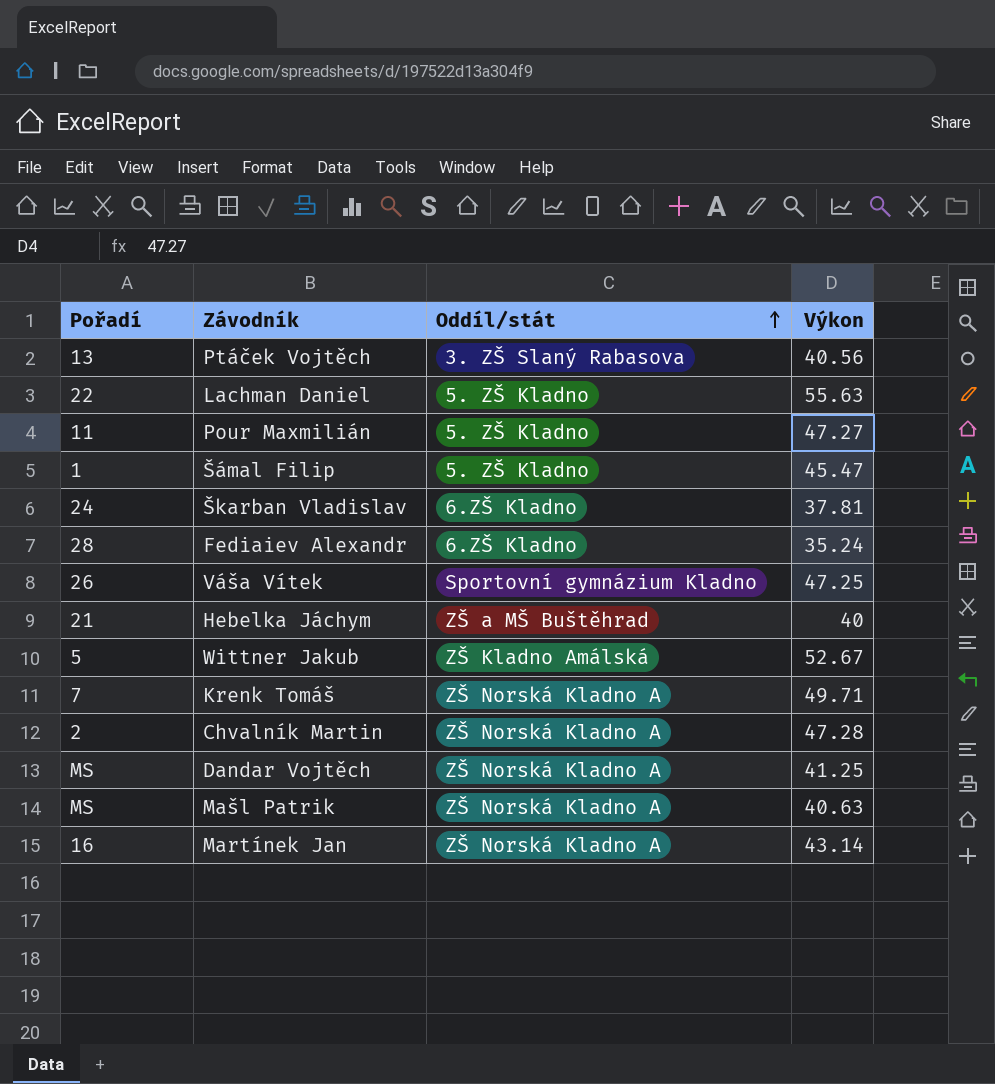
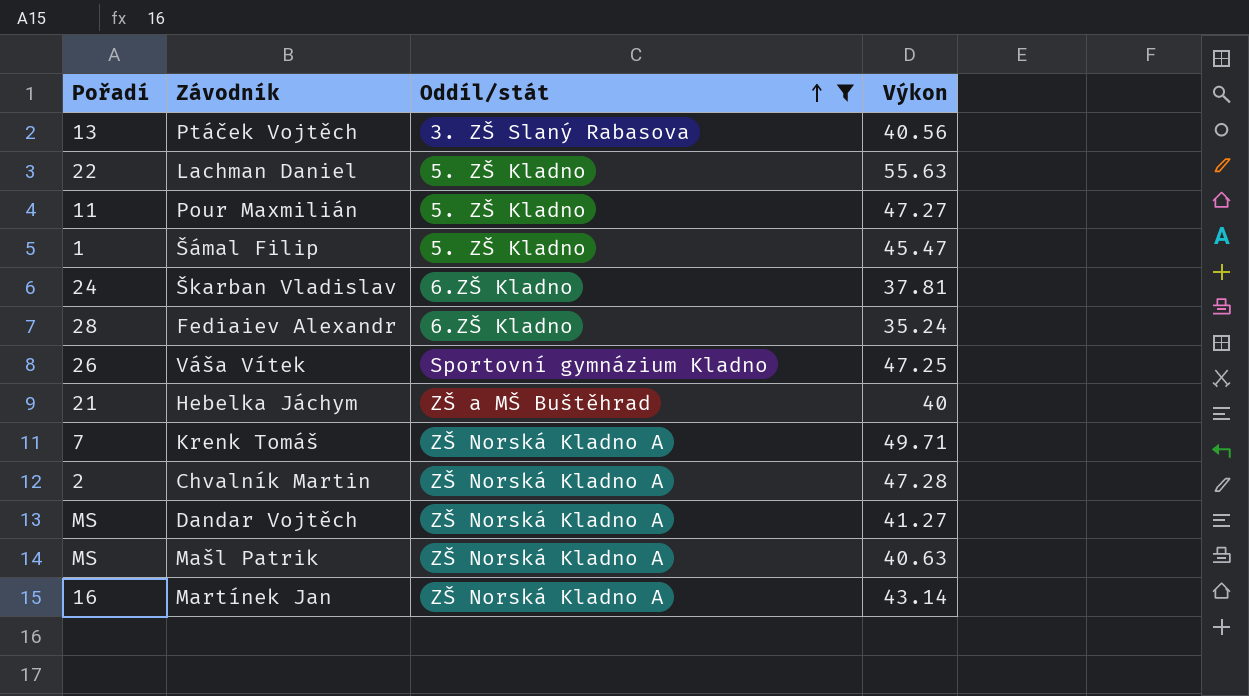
filter: none -> Oddíl/stát != ZŠ Kladno Amálská
Dandar Vojtěch | Výkon: 41.25 -> 41.27

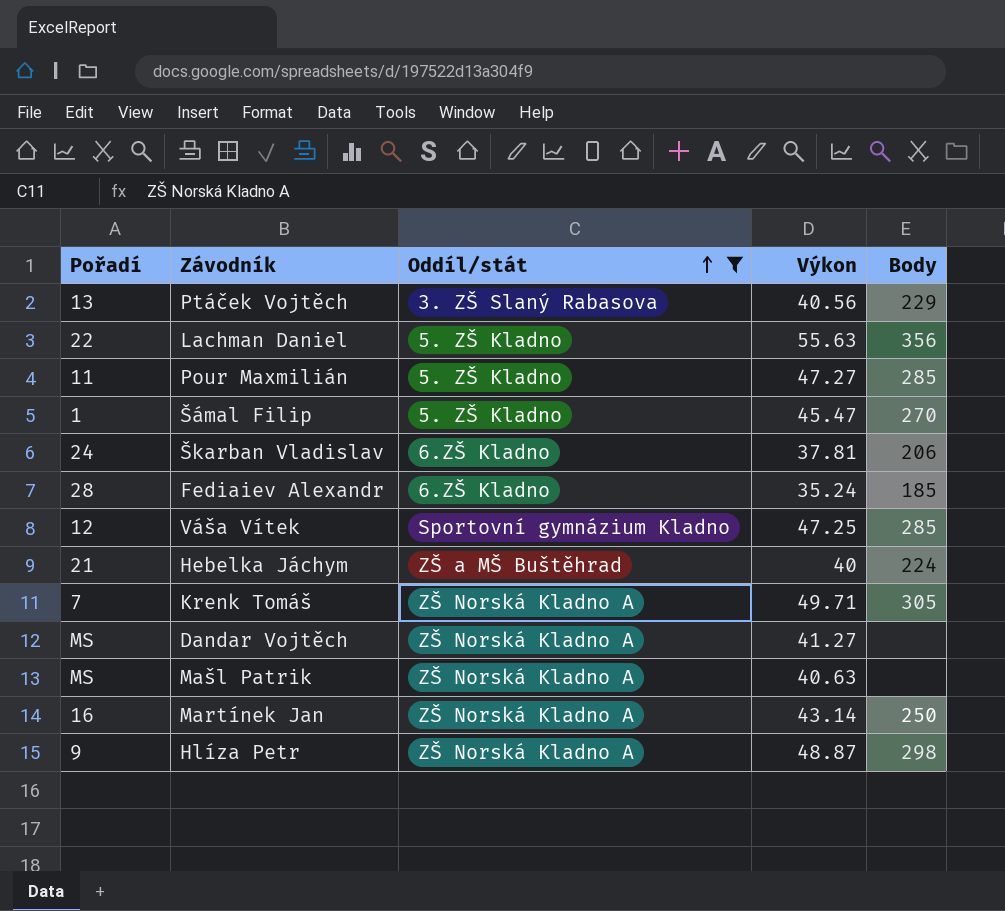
column Body | position: none -> 5
row Chvalník Martin: 2 | ZŠ Norská Kladno A | 47.28 -> none
Váša Vítek | Pořadí: 26 -> 12
row Hlíza Petr: none -> 9 | ZŠ Norská Kladno A | 48.87 | 298

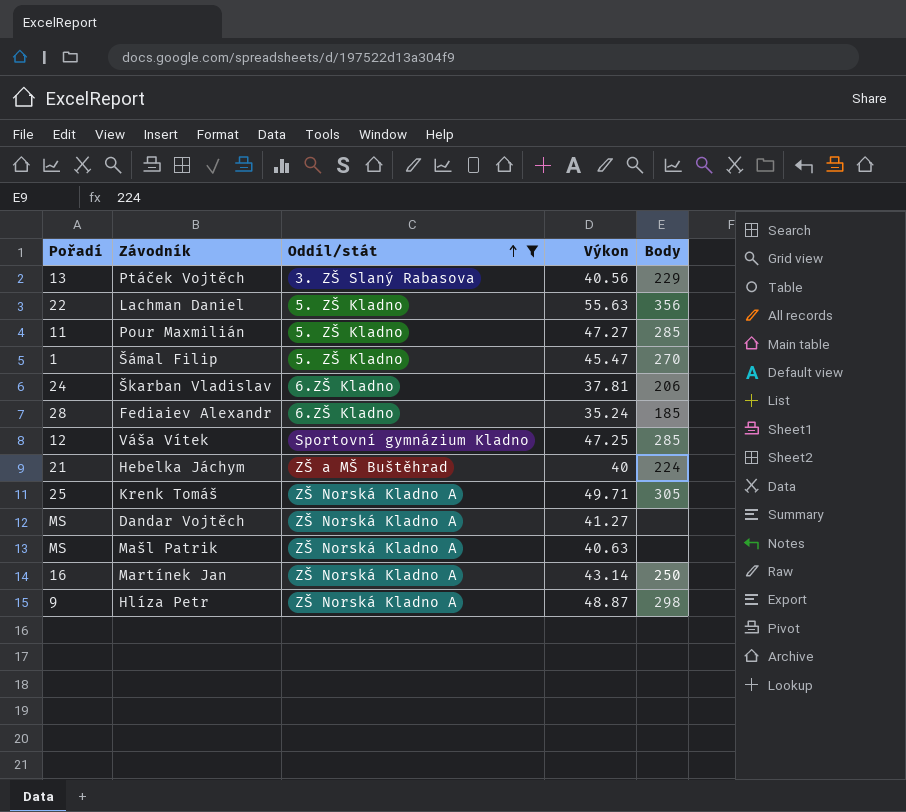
Krenk Tomáš | Pořadí: 7 -> 25

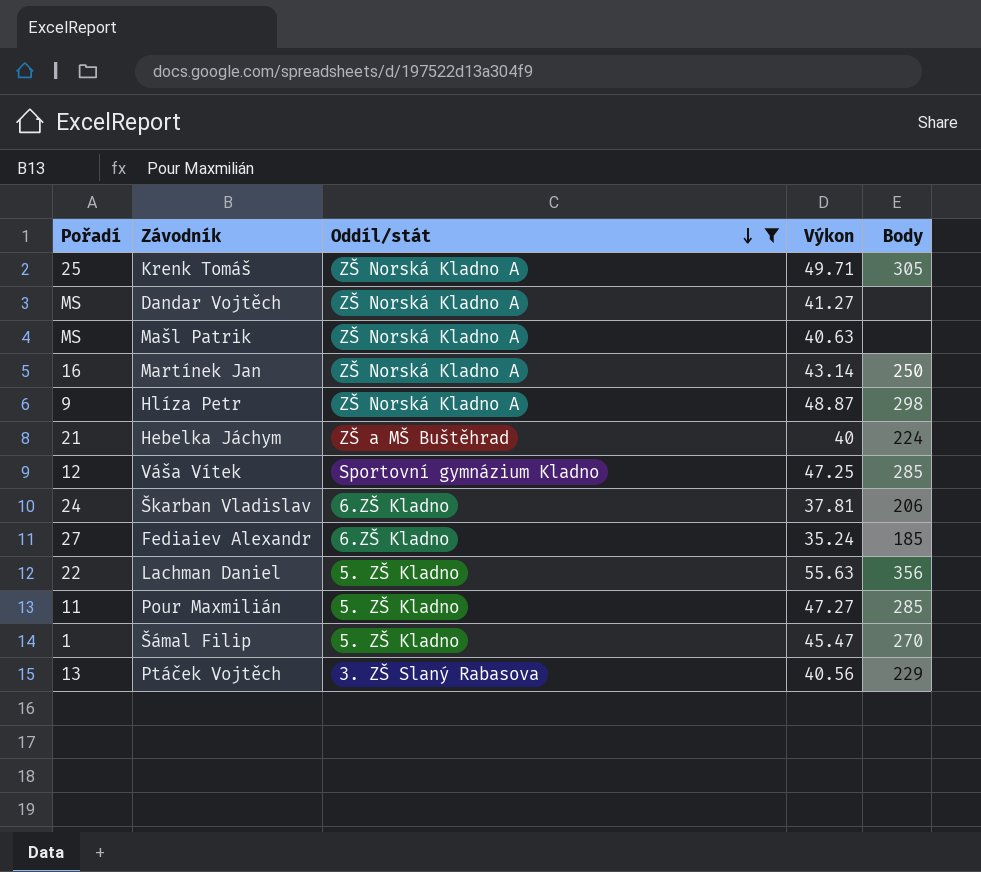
row order: Oddíl/stát ascending -> Oddíl/stát descending
Fediaiev Alexandr | Pořadí: 28 -> 27

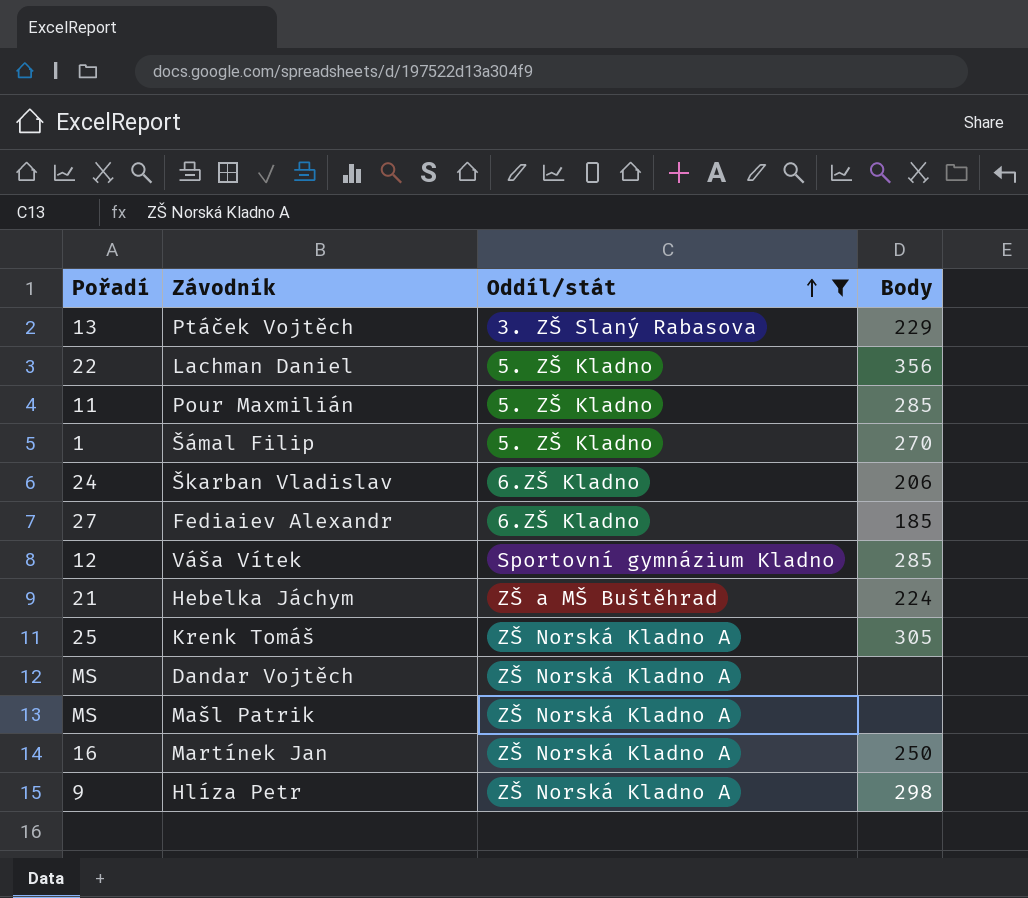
row order: Oddíl/stát descending -> Oddíl/stát ascending
column Výkon | position: 4 -> none

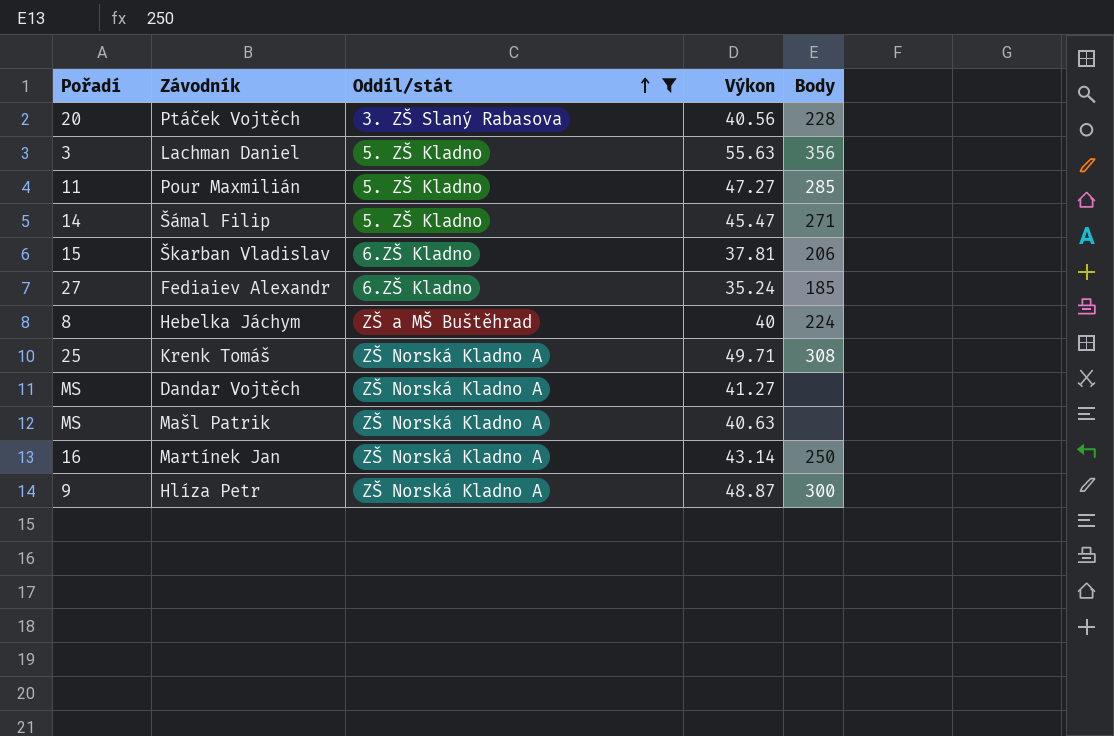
column Výkon | position: none -> 4
row Váša Vítek: 12 | Sportovní gymnázium Kladno | 285 -> none
Ptáček Vojtěch | Pořadí: 13 -> 20
Ptáček Vojtěch | Body: 229 -> 228
Lachman Daniel | Pořadí: 22 -> 3
Šámal Filip | Pořadí: 1 -> 14
Šámal Filip | Body: 270 -> 271
Škarban Vladislav | Pořadí: 24 -> 15
Hebelka Jáchym | Pořadí: 21 -> 8
Krenk Tomáš | Body: 305 -> 308
Hlíza Petr | Body: 298 -> 300

